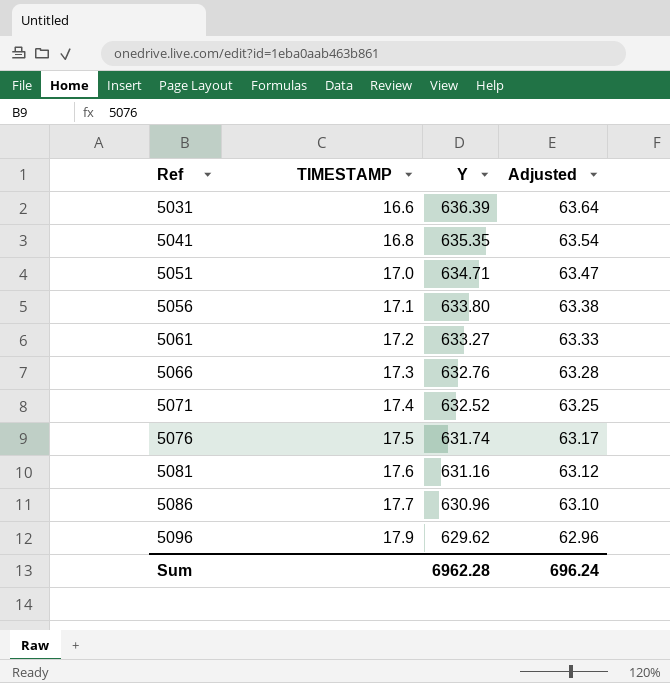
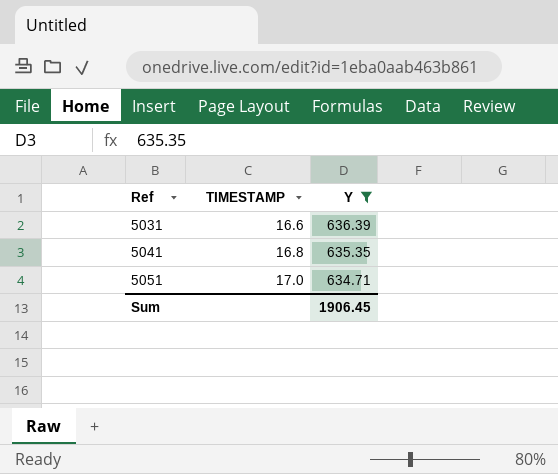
filter: none -> Y >= 634.71
column Adjusted | formula: [Y] * 0.1 -> none
Sum | Y: 6962.28 -> 1906.45

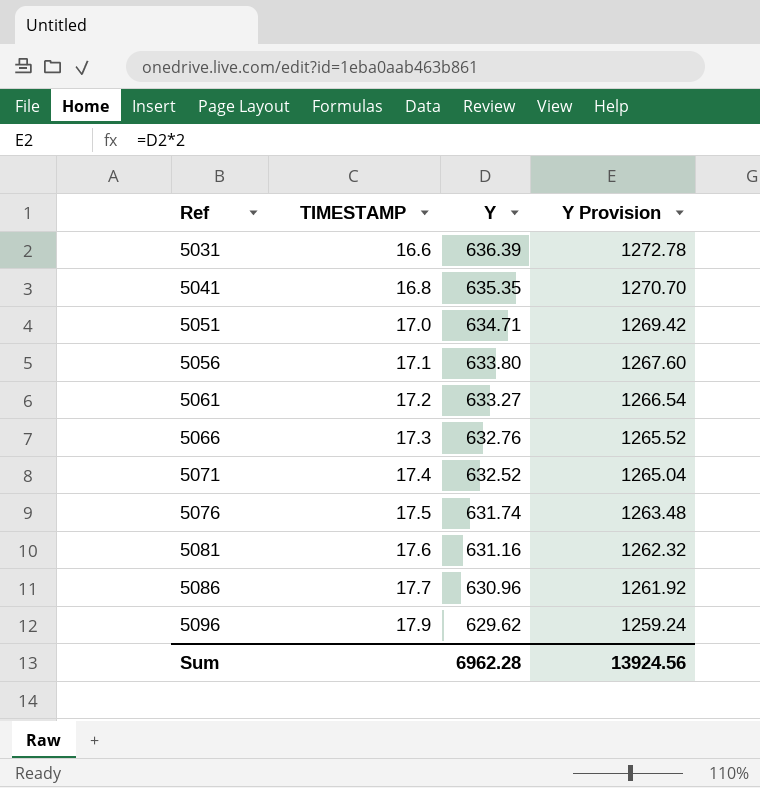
filter: Y >= 634.71 -> none
column Y Provision | formula: none -> [Y] * 2
Sum | Y: 1906.45 -> 6962.28

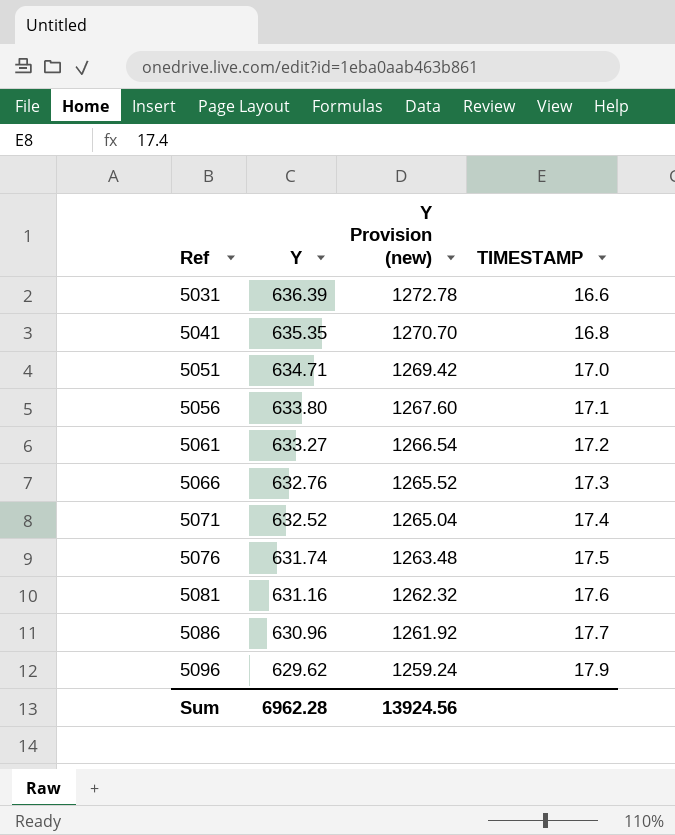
column name: Y Provision -> Y Provision (new)
column TIMESTAMP | position: 2 -> 4

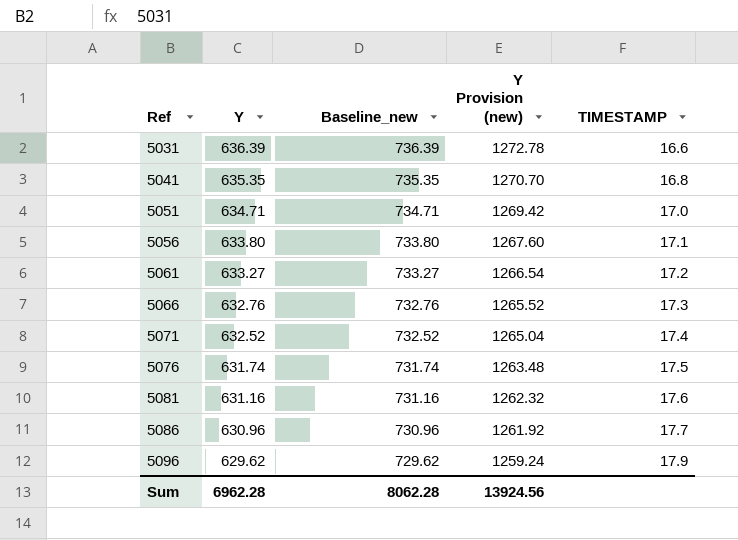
column Baseline_new | formula: none -> [Y] + 100

